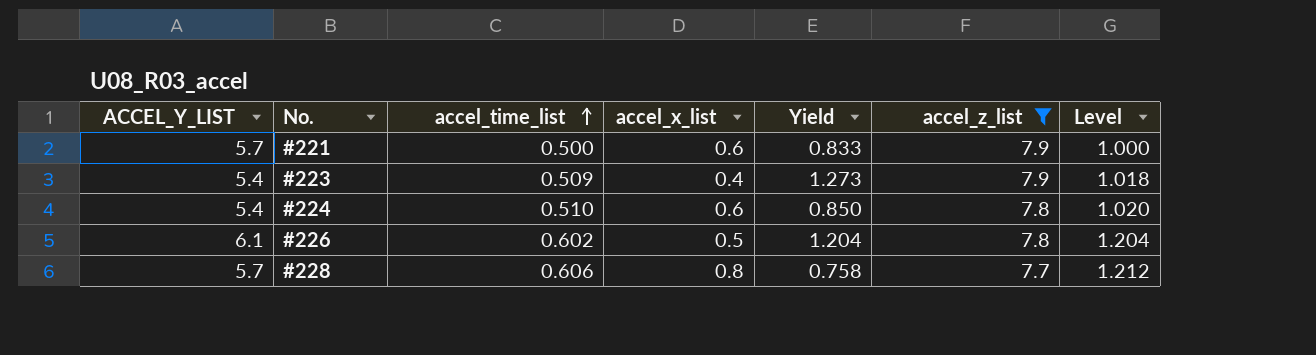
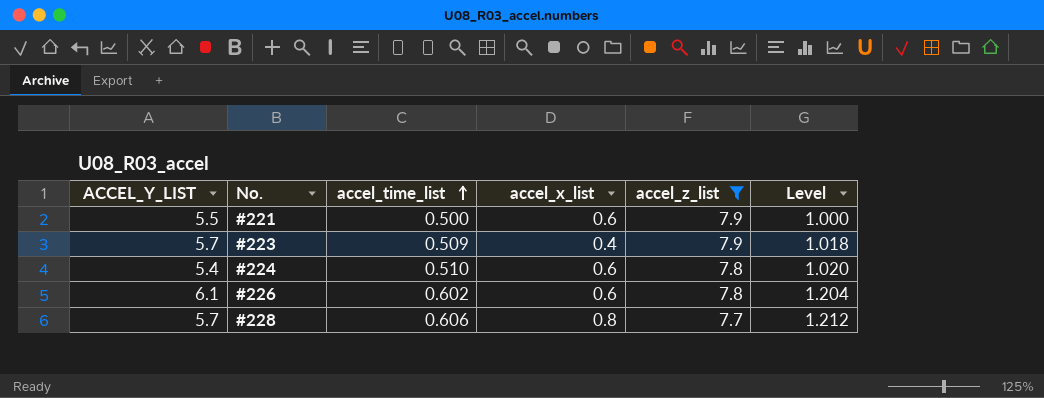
column Yield | formula: [accel_time_list] / [accel_x_list] -> none
#221 | ACCEL_Y_LIST: 5.7 -> 5.5
#223 | ACCEL_Y_LIST: 5.4 -> 5.7
#226 | accel_x_list: 0.5 -> 0.6

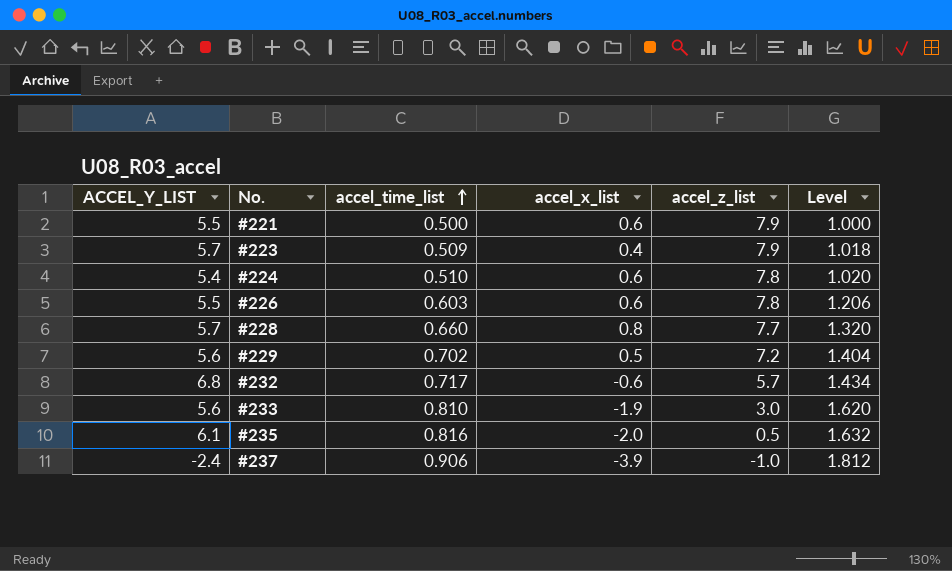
filter: accel_z_list >= 7.7 -> none
#226 | ACCEL_Y_LIST: 6.1 -> 5.5
#226 | accel_time_list: 0.602 -> 0.603
#226 | Level: 1.204 -> 1.206
#228 | accel_time_list: 0.606 -> 0.660
#228 | Level: 1.212 -> 1.320

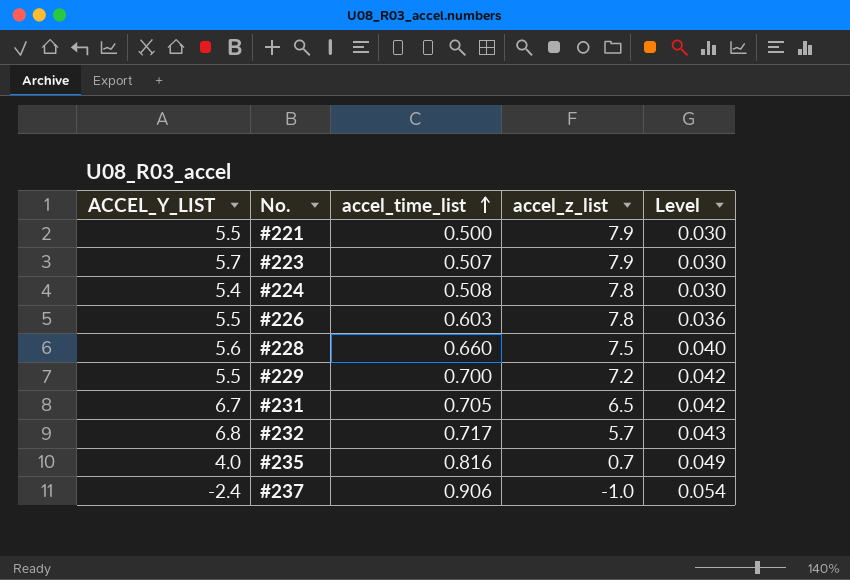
column accel_x_list | position: 4 -> none
column Level | formula: [accel_time_list] * 2 -> [accel_time_list] * 0.06
row #233: 5.6 | 0.810 | -1.9 | 3.0 | 1.620 -> none
#223 | accel_time_list: 0.509 -> 0.507
#224 | accel_time_list: 0.510 -> 0.508
#228 | ACCEL_Y_LIST: 5.7 -> 5.6
#228 | accel_z_list: 7.7 -> 7.5
#229 | ACCEL_Y_LIST: 5.6 -> 5.5
#229 | accel_time_list: 0.702 -> 0.700
row #231: none -> 6.7 | 0.705 | 6.5 | 0.042
#235 | ACCEL_Y_LIST: 6.1 -> 4.0
#235 | accel_z_list: 0.5 -> 0.7

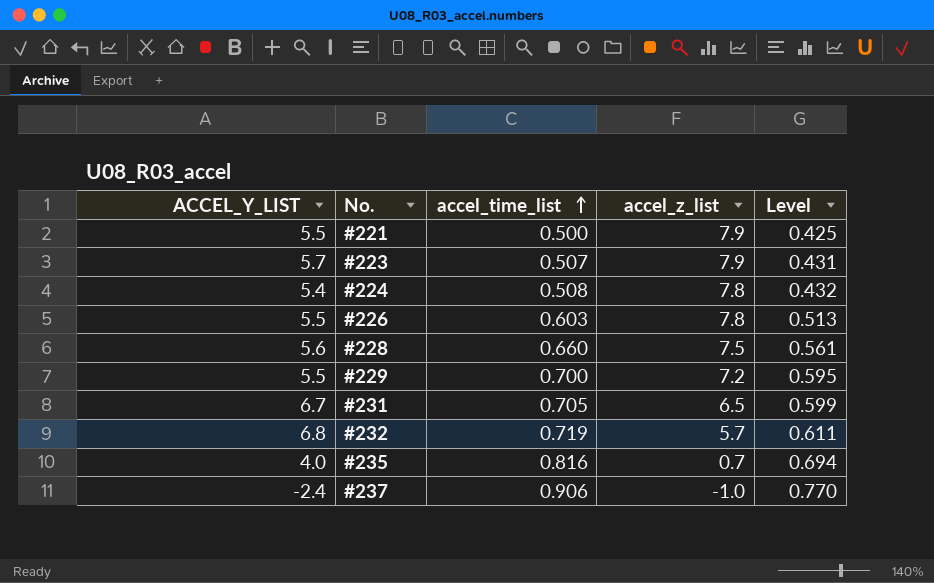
column Level | formula: [accel_time_list] * 0.06 -> [accel_time_list] * 0.85
#232 | accel_time_list: 0.717 -> 0.719

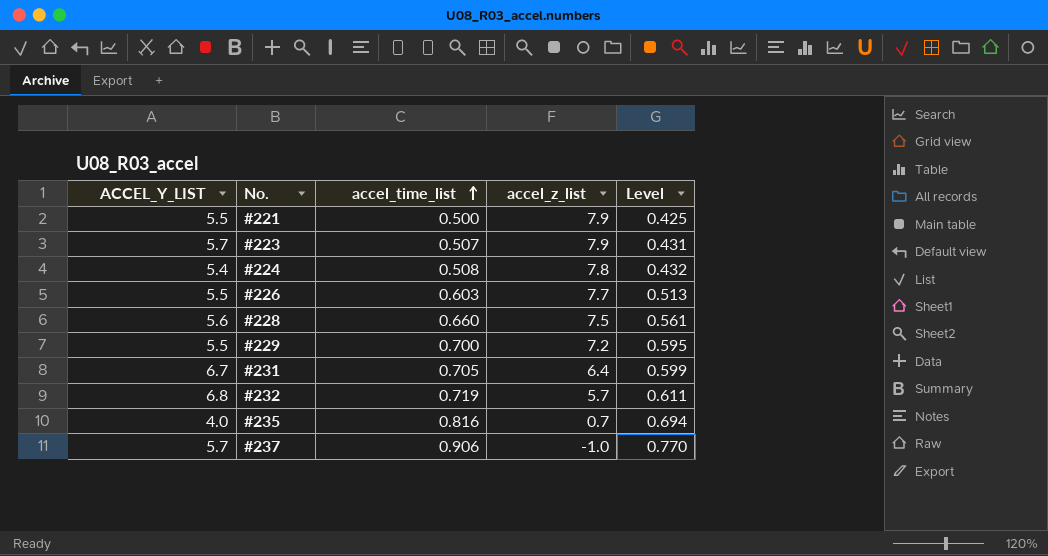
#226 | accel_z_list: 7.8 -> 7.7
#231 | accel_z_list: 6.5 -> 6.4
#237 | ACCEL_Y_LIST: -2.4 -> 5.7

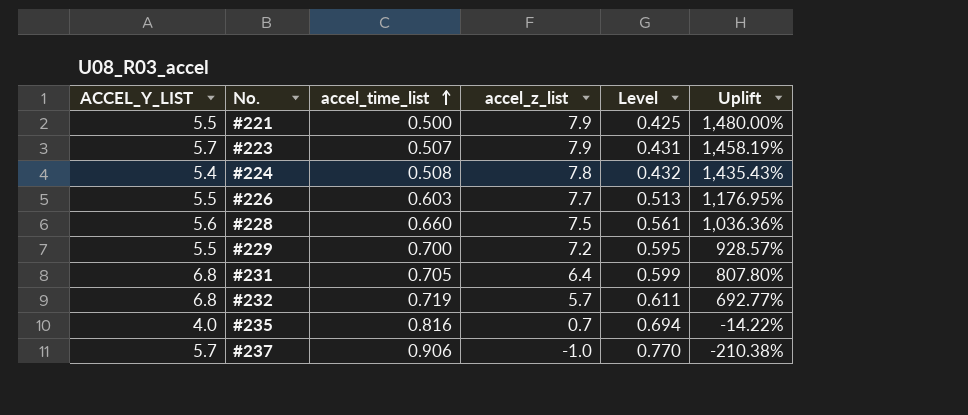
column Uplift | formula: none -> ([accel_z_list] - [accel_time_list]) / [accel_time_list]
#231 | ACCEL_Y_LIST: 6.7 -> 6.8

